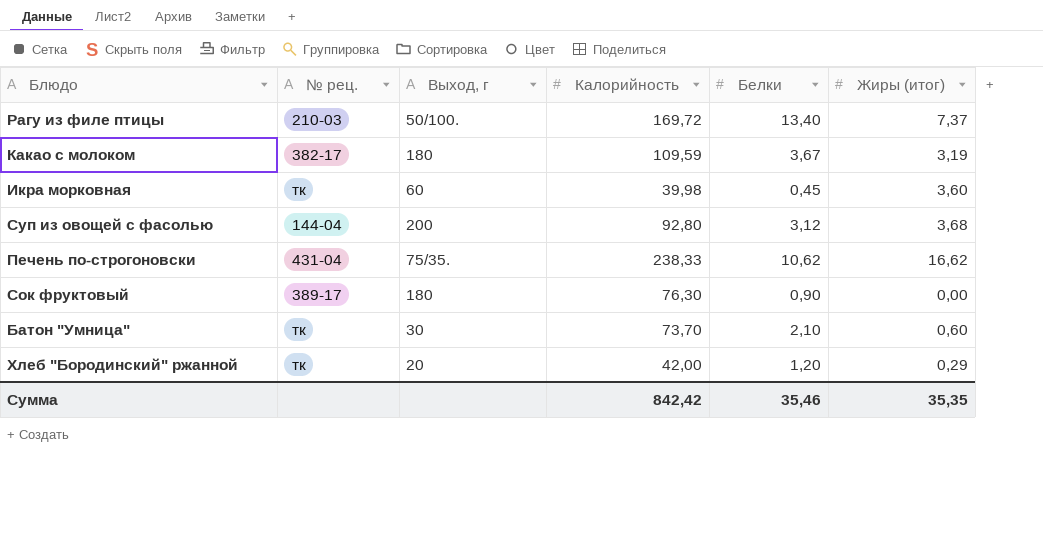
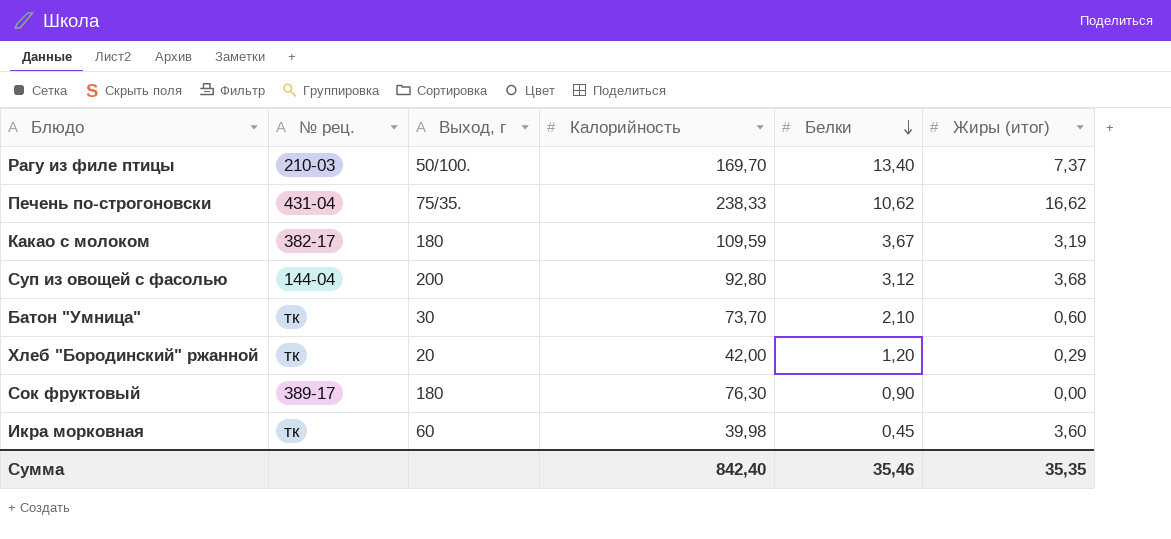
row order: none -> Белки descending
Рагу из филе птицы | Калорийность: 169,72 -> 169,70
Сумма | Калорийность: 842,42 -> 842,40

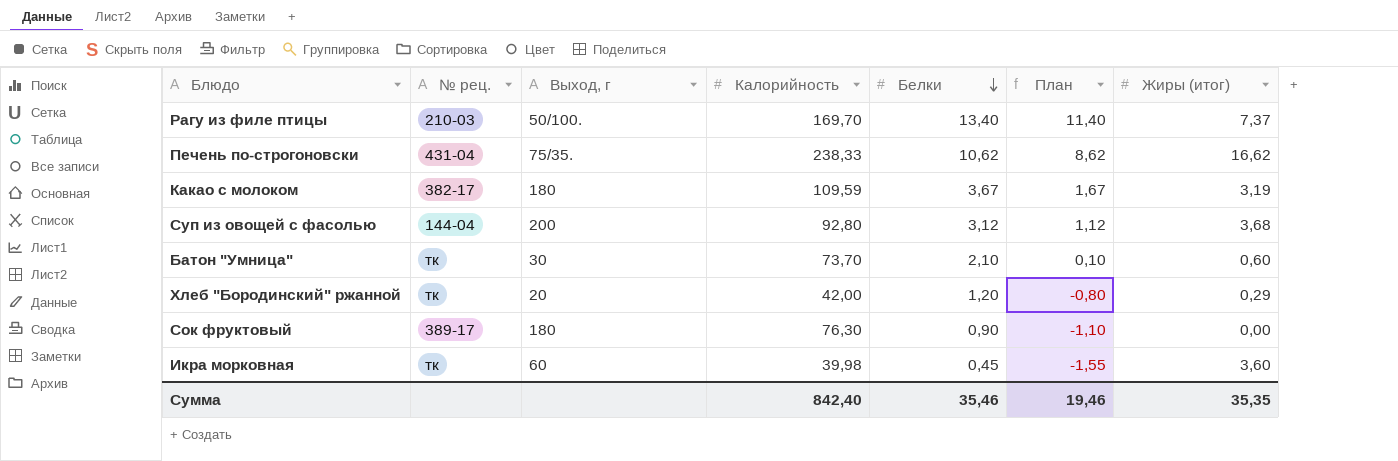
column План | formula: none -> [Белки] - 2

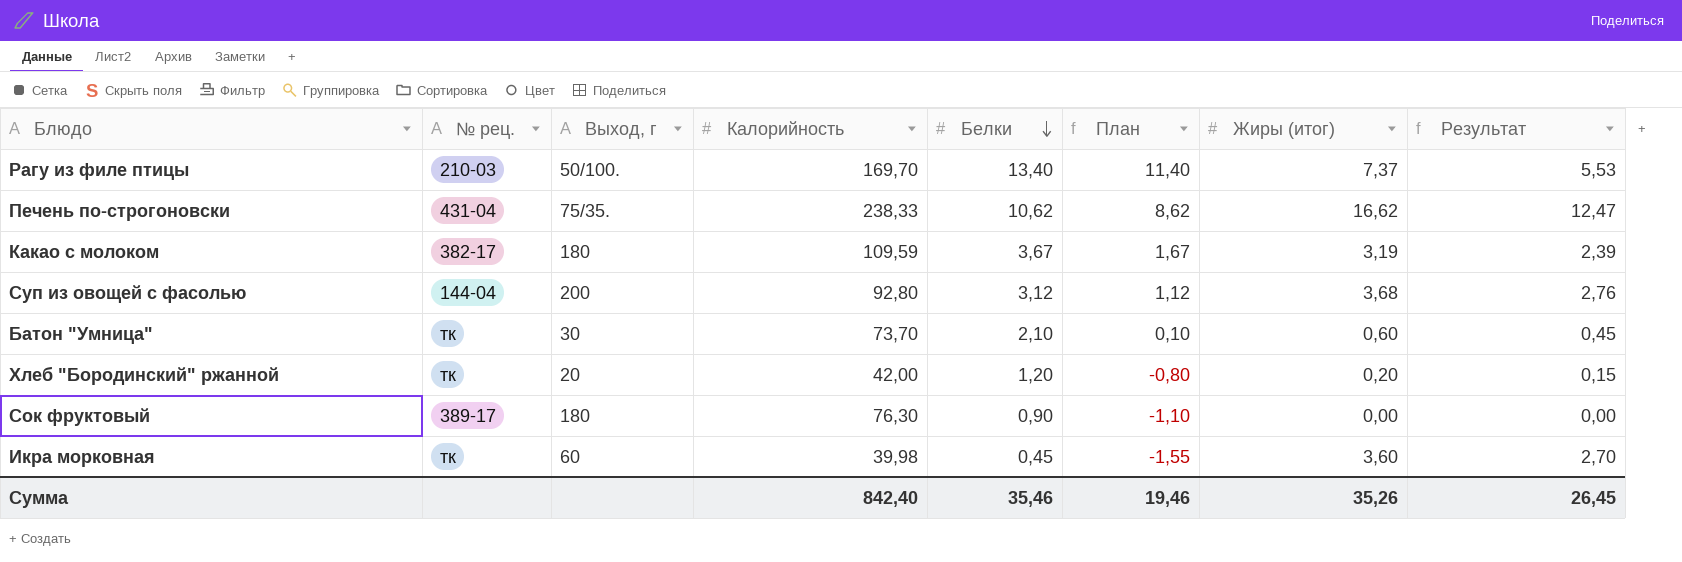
column Результат | formula: none -> [Жиры (итог)] * 0,75
Хлеб "Бородинский" ржанной | Жиры (итог): 0,29 -> 0,20
Сумма | Жиры (итог): 35,35 -> 35,26

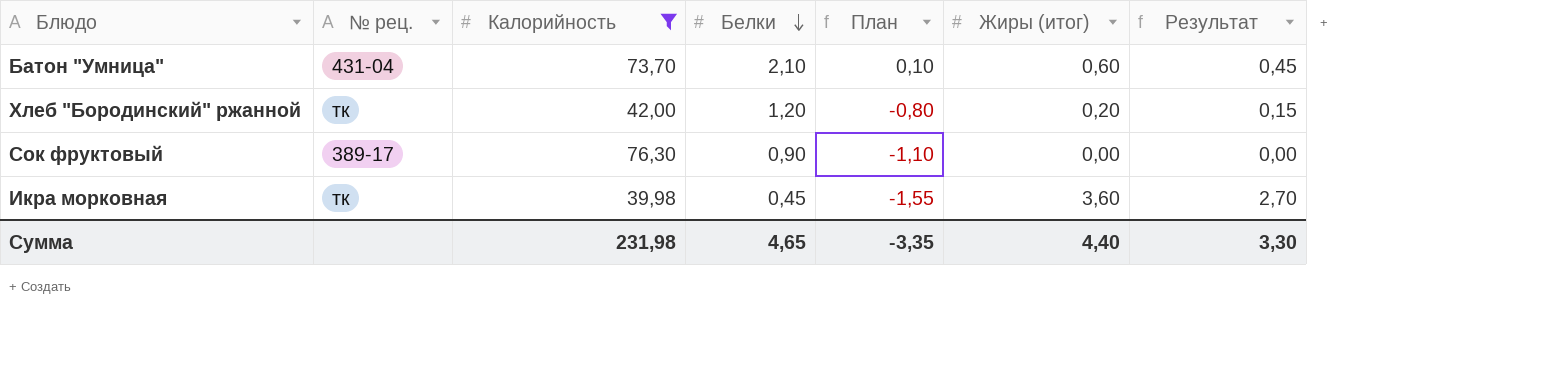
filter: none -> Калорийность <= 76,30
column Выход, г | position: 3 -> none
Батон "Умница" | № рец.: тк -> 431-04
Сумма | Калорийность: 842,40 -> 231,98
Сумма | Белки: 35,46 -> 4,65
Сумма | План: 19,46 -> -3,35
Сумма | Жиры (итог): 35,26 -> 4,40
Сумма | Результат: 26,45 -> 3,30

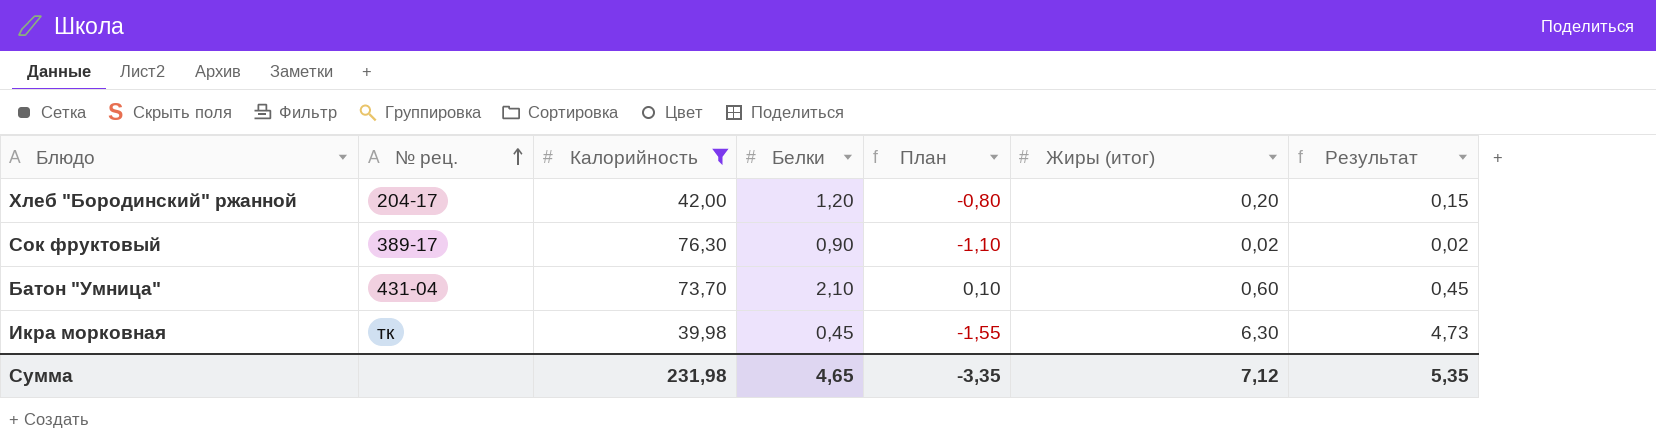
row order: Белки descending -> № рец. ascending
Хлеб "Бородинский" ржанной | № рец.: тк -> 204-17
Сок фруктовый | Жиры (итог): 0,00 -> 0,02
Сок фруктовый | Результат: 0,00 -> 0,02
Икра морковная | Жиры (итог): 3,60 -> 6,30
Икра морковная | Результат: 2,70 -> 4,73
Сумма | Жиры (итог): 4,40 -> 7,12
Сумма | Результат: 3,30 -> 5,35

